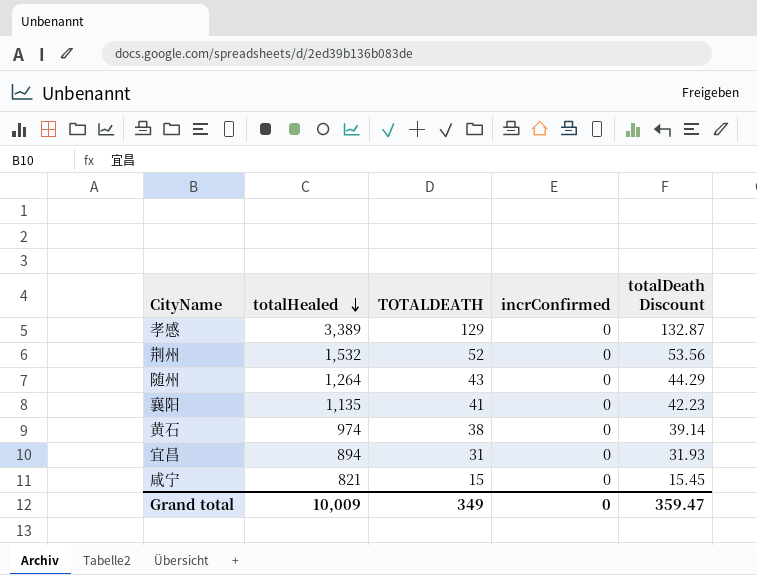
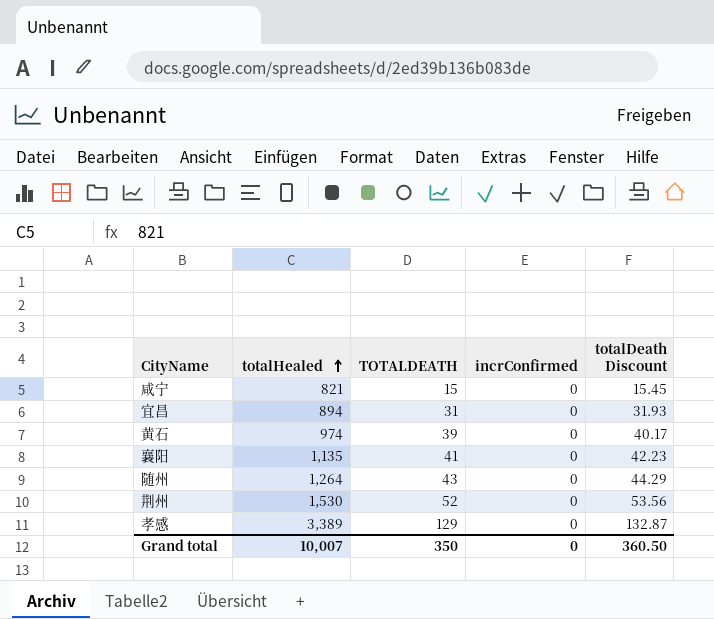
row order: totalHealed descending -> totalHealed ascending
黄石 | TOTALDEATH: 38 -> 39
黄石 | totalDeath Discount: 39.14 -> 40.17
荆州 | totalHealed: 1,532 -> 1,530
Grand total | totalHealed: 10,009 -> 10,007
Grand total | TOTALDEATH: 349 -> 350
Grand total | totalDeath Discount: 359.47 -> 360.50

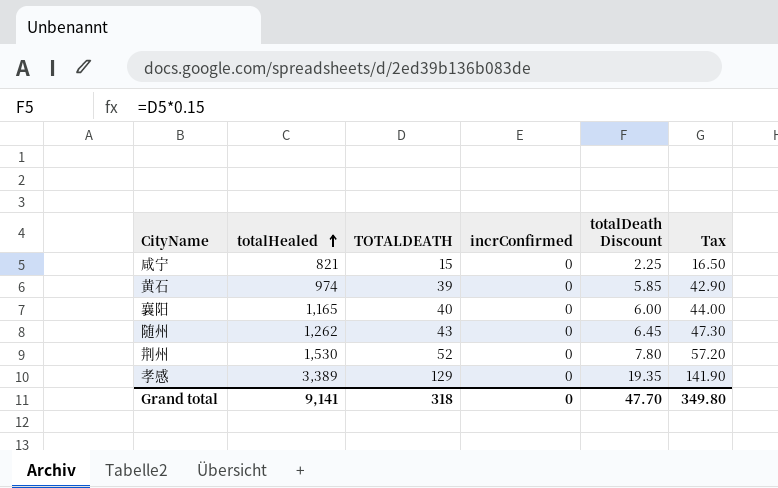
column totalDeath Discount | formula: [TOTALDEATH] * 1.03 -> [TOTALDEATH] * 0.15
column Tax | formula: none -> [TOTALDEATH] * 1.1
row 宜昌: 894 | 31 | 0 | 31.93 -> none
襄阳 | totalHealed: 1,135 -> 1,165
襄阳 | TOTALDEATH: 41 -> 40
随州 | totalHealed: 1,264 -> 1,262
Grand total | totalHealed: 10,007 -> 9,141
Grand total | TOTALDEATH: 350 -> 318
Grand total | totalDeath Discount: 360.50 -> 47.70

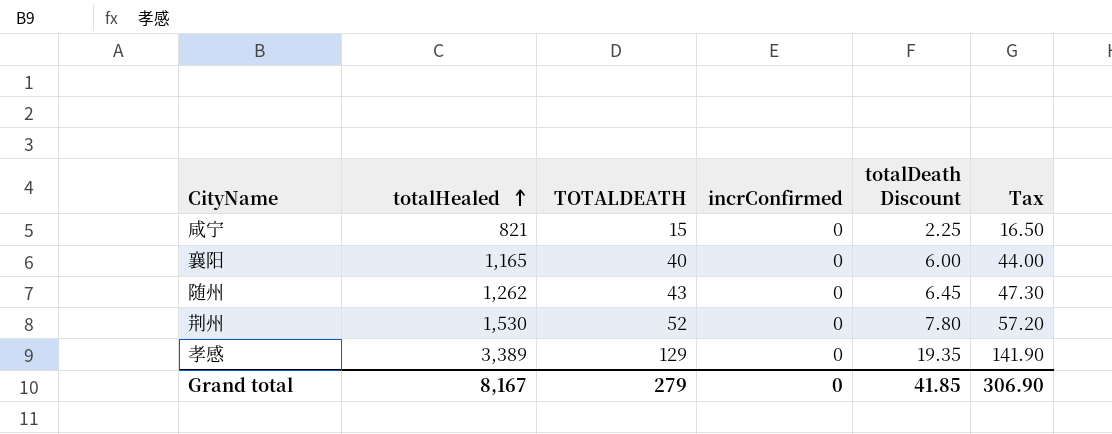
row 黄石: 974 | 39 | 0 | 5.85 | 42.90 -> none
Grand total | totalHealed: 9,141 -> 8,167
Grand total | TOTALDEATH: 318 -> 279
Grand total | totalDeath Discount: 47.70 -> 41.85
Grand total | Tax: 349.80 -> 306.90

